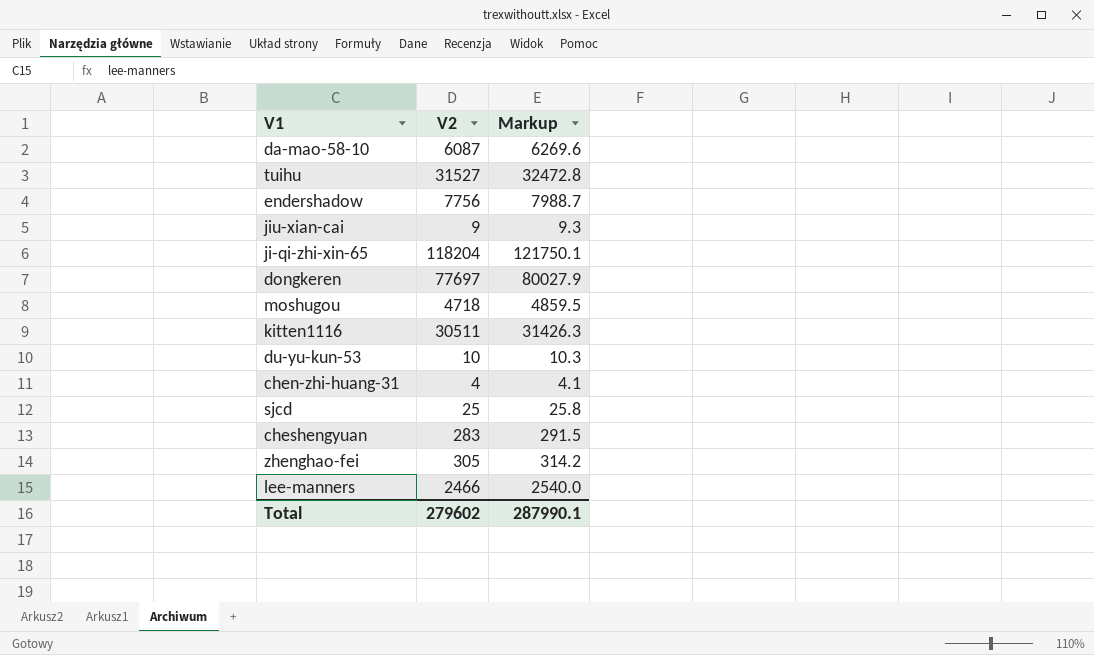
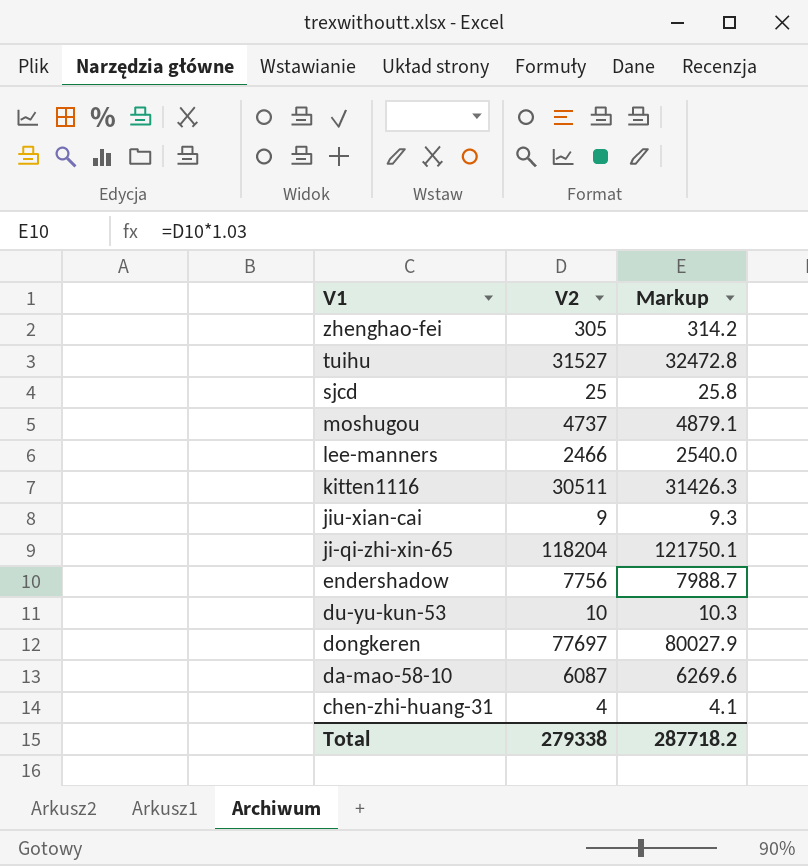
row order: none -> V1 descending
row cheshengyuan: 283 | 291.5 -> none
moshugou | V2: 4718 -> 4737
moshugou | Markup: 4859.5 -> 4879.1
Total | V2: 279602 -> 279338
Total | Markup: 287990.1 -> 287718.2

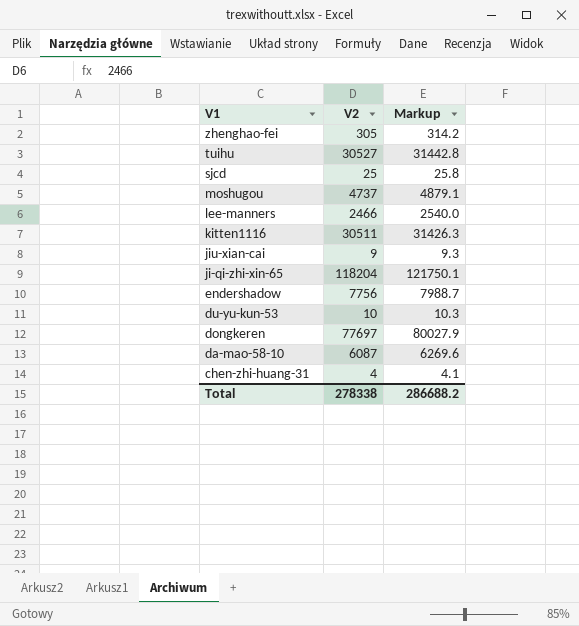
tuihu | V2: 31527 -> 30527
tuihu | Markup: 32472.8 -> 31442.8
Total | V2: 279338 -> 278338
Total | Markup: 287718.2 -> 286688.2

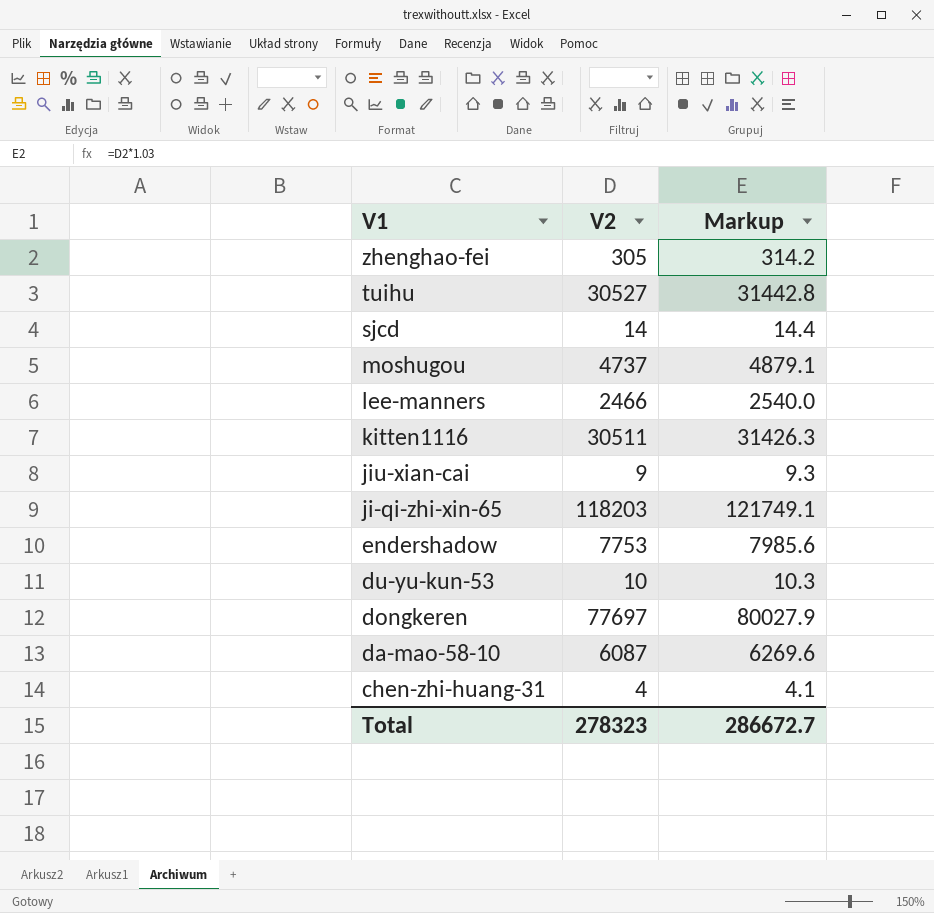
sjcd | V2: 25 -> 14
sjcd | Markup: 25.8 -> 14.4
ji-qi-zhi-xin-65 | V2: 118204 -> 118203
ji-qi-zhi-xin-65 | Markup: 121750.1 -> 121749.1
endershadow | V2: 7756 -> 7753
endershadow | Markup: 7988.7 -> 7985.6
Total | V2: 278338 -> 278323
Total | Markup: 286688.2 -> 286672.7

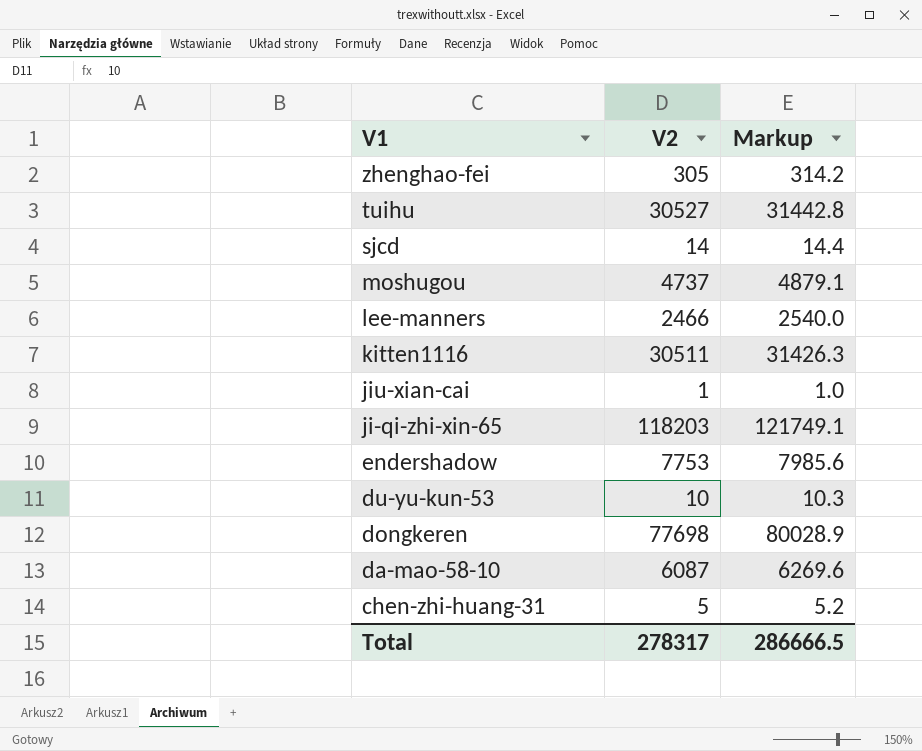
jiu-xian-cai | V2: 9 -> 1
jiu-xian-cai | Markup: 9.3 -> 1.0
dongkeren | V2: 77697 -> 77698
dongkeren | Markup: 80027.9 -> 80028.9
chen-zhi-huang-31 | V2: 4 -> 5
chen-zhi-huang-31 | Markup: 4.1 -> 5.2
Total | V2: 278323 -> 278317
Total | Markup: 286672.7 -> 286666.5

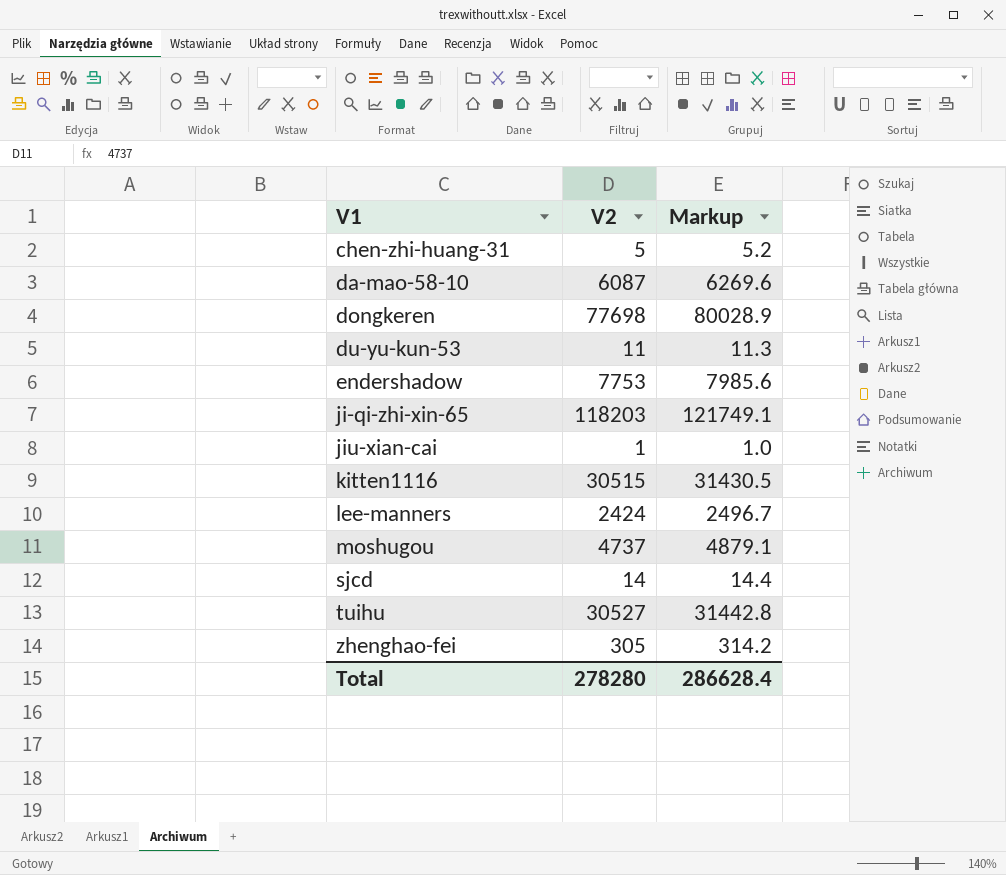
row order: V1 descending -> V1 ascending
du-yu-kun-53 | V2: 10 -> 11
du-yu-kun-53 | Markup: 10.3 -> 11.3
kitten1116 | V2: 30511 -> 30515
kitten1116 | Markup: 31426.3 -> 31430.5
lee-manners | V2: 2466 -> 2424
lee-manners | Markup: 2540.0 -> 2496.7
Total | V2: 278317 -> 278280
Total | Markup: 286666.5 -> 286628.4

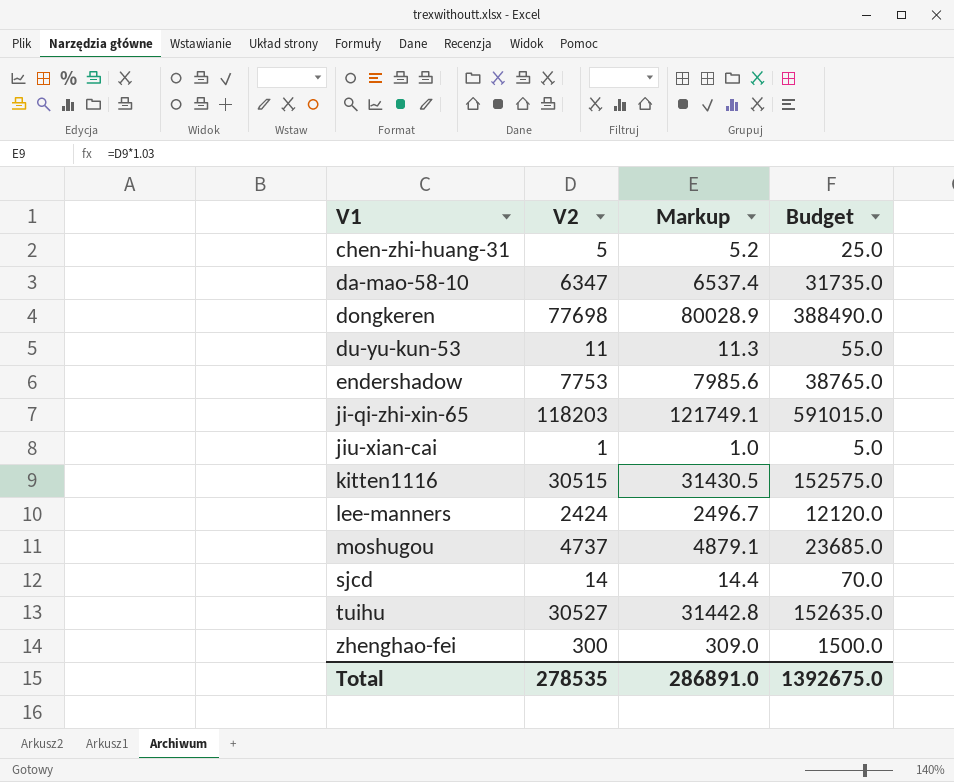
column Budget | formula: none -> [V2] * 5
da-mao-58-10 | V2: 6087 -> 6347
da-mao-58-10 | Markup: 6269.6 -> 6537.4
zhenghao-fei | V2: 305 -> 300
zhenghao-fei | Markup: 314.2 -> 309.0
Total | V2: 278280 -> 278535
Total | Markup: 286628.4 -> 286891.0

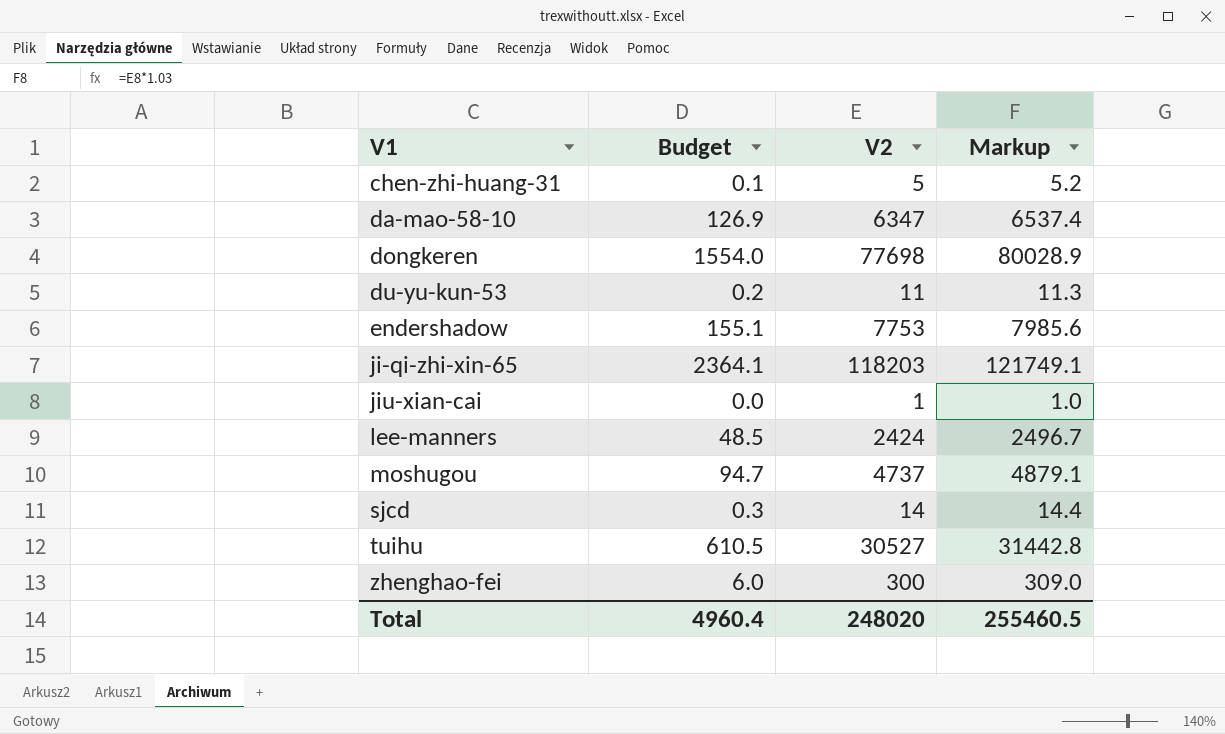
column Budget | formula: [V2] * 5 -> [V2] * 0.02
column Budget | position: 4 -> 2
row kitten1116: 30515 | 31430.5 | 152575.0 -> none
Total | Budget: 1392675.0 -> 4960.4
Total | V2: 278535 -> 248020
Total | Markup: 286891.0 -> 255460.5

